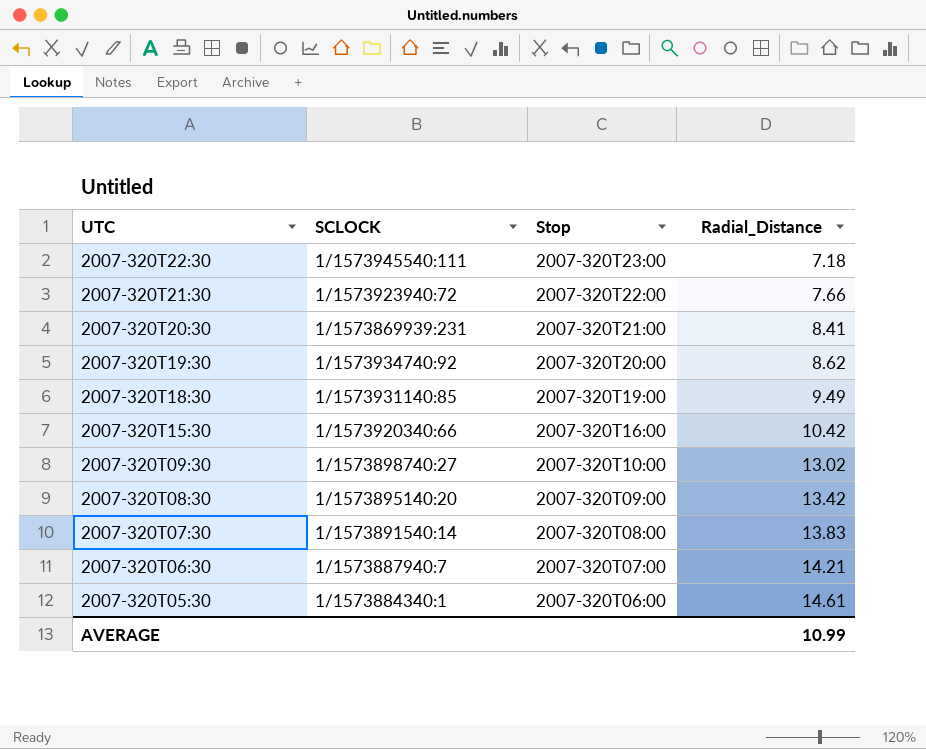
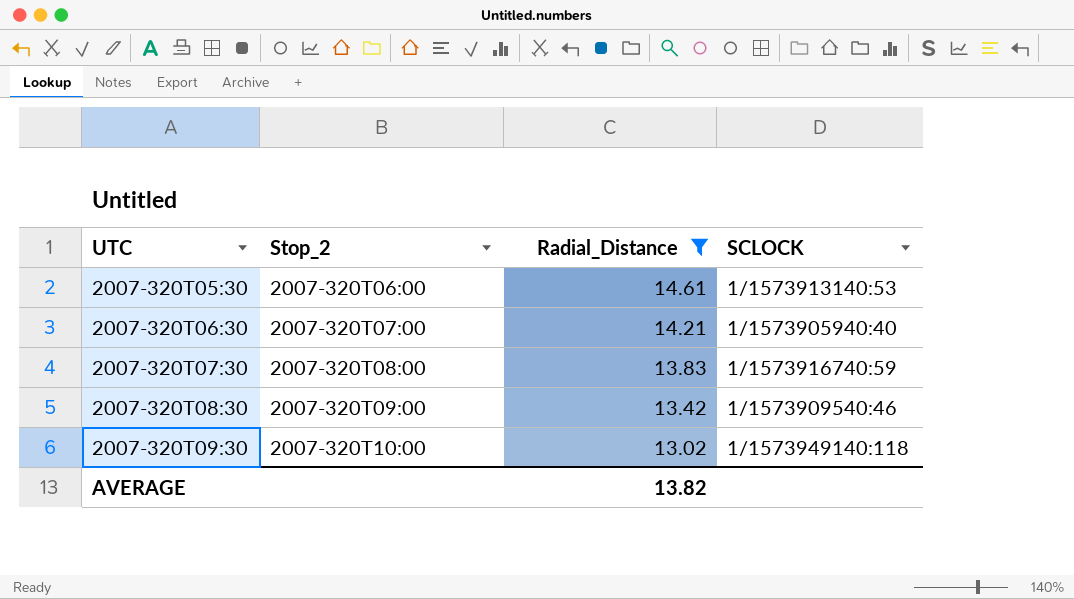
filter: none -> Radial_Distance >= 13.02
row order: UTC descending -> UTC ascending
column name: Stop -> Stop_2
column SCLOCK | position: 2 -> 4
2007-320T05:30 | SCLOCK: 1/1573884340:1 -> 1/1573913140:53
2007-320T06:30 | SCLOCK: 1/1573887940:7 -> 1/1573905940:40
2007-320T07:30 | SCLOCK: 1/1573891540:14 -> 1/1573916740:59
2007-320T08:30 | SCLOCK: 1/1573895140:20 -> 1/1573909540:46
2007-320T09:30 | SCLOCK: 1/1573898740:27 -> 1/1573949140:118
AVERAGE | Radial_Distance: 10.99 -> 13.82

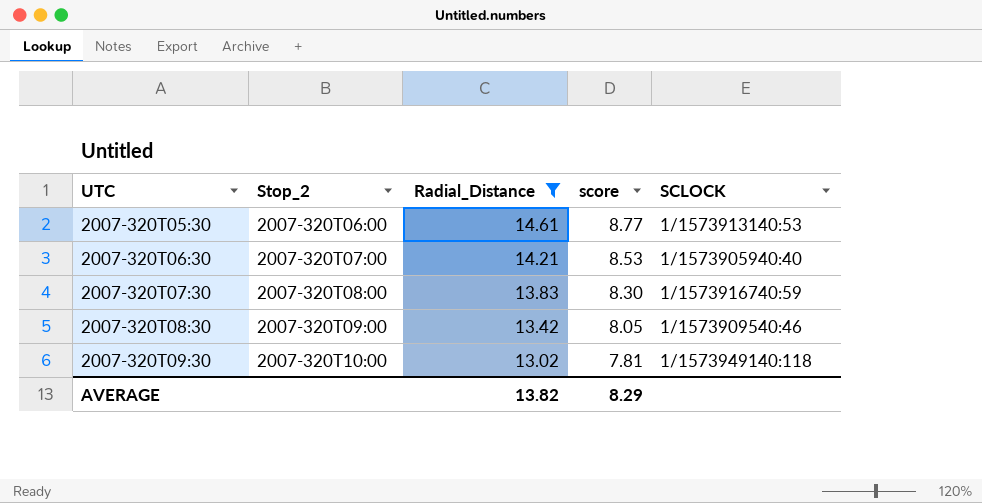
column score | formula: none -> [Radial_Distance] * 0.6

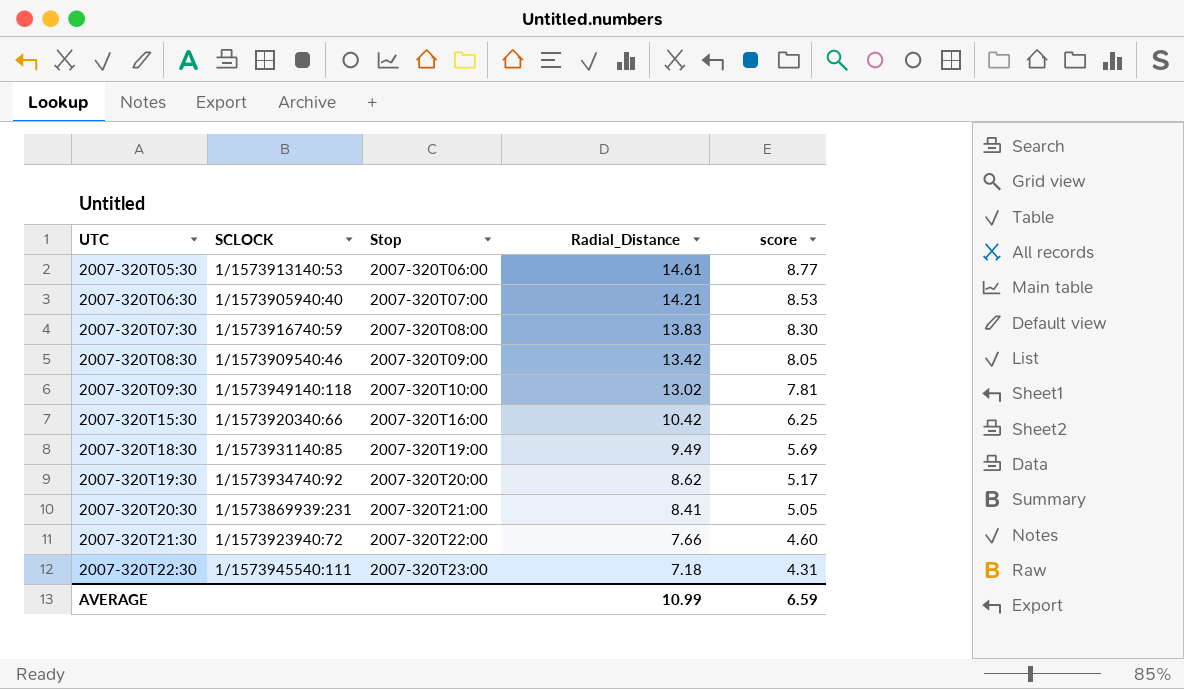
filter: Radial_Distance >= 13.02 -> none
column SCLOCK | position: 5 -> 2
column name: Stop_2 -> Stop
AVERAGE | Radial_Distance: 13.82 -> 10.99
AVERAGE | score: 8.29 -> 6.59

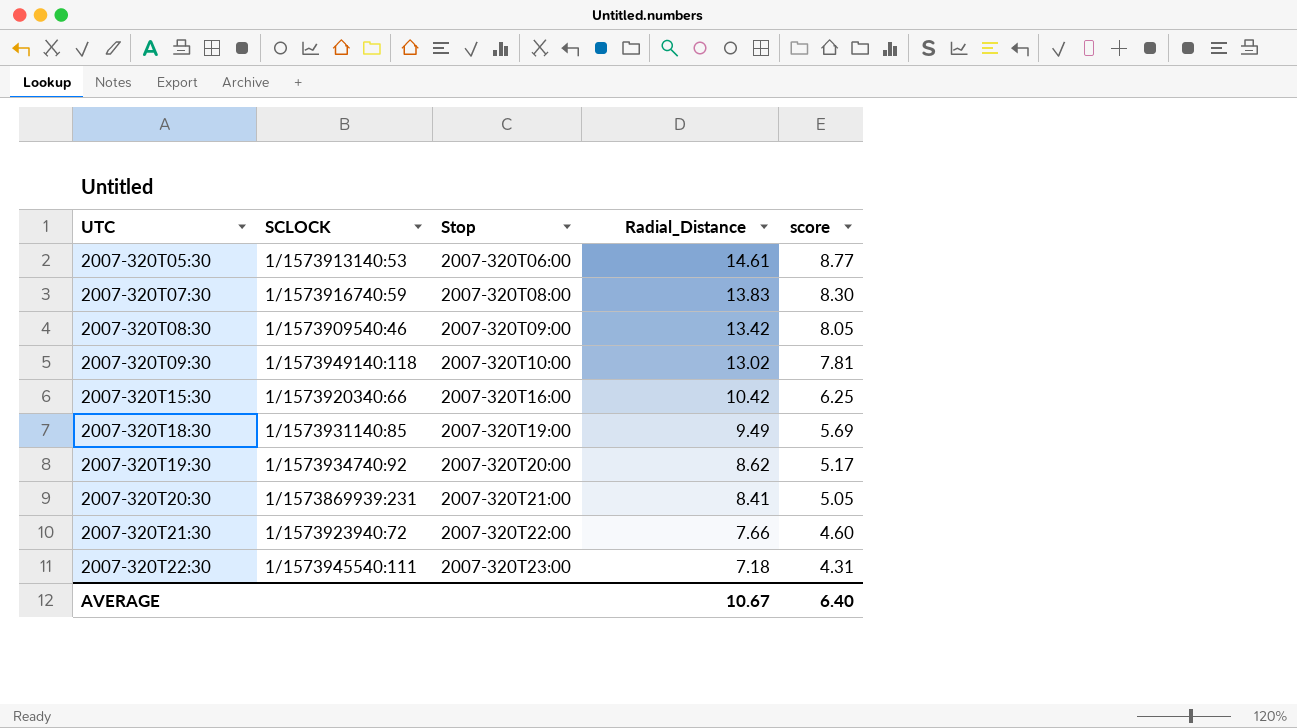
row 2007-320T06:30: 1/1573905940:40 | 2007-320T07:00 | 14.21 | 8.53 -> none
AVERAGE | Radial_Distance: 10.99 -> 10.67
AVERAGE | score: 6.59 -> 6.40

